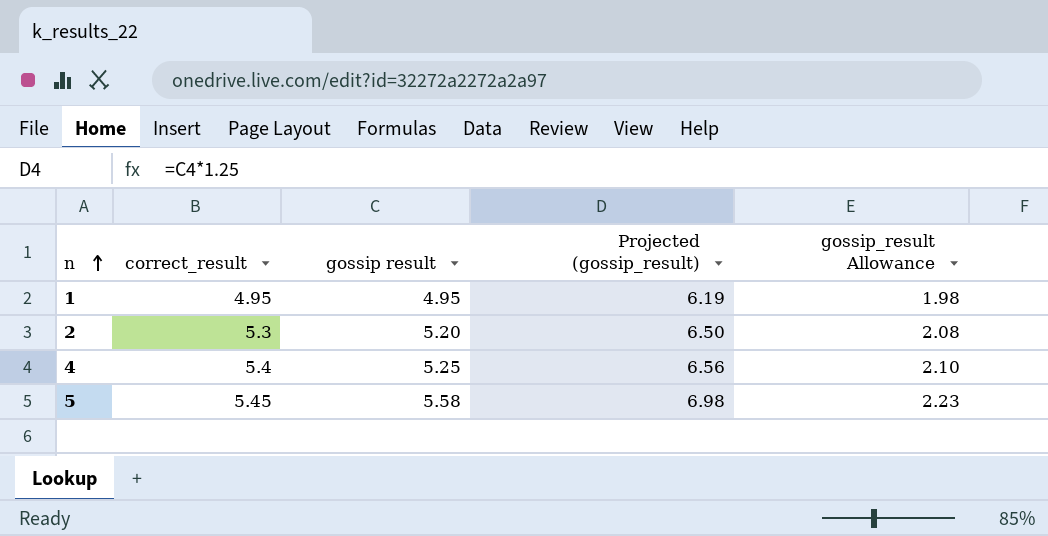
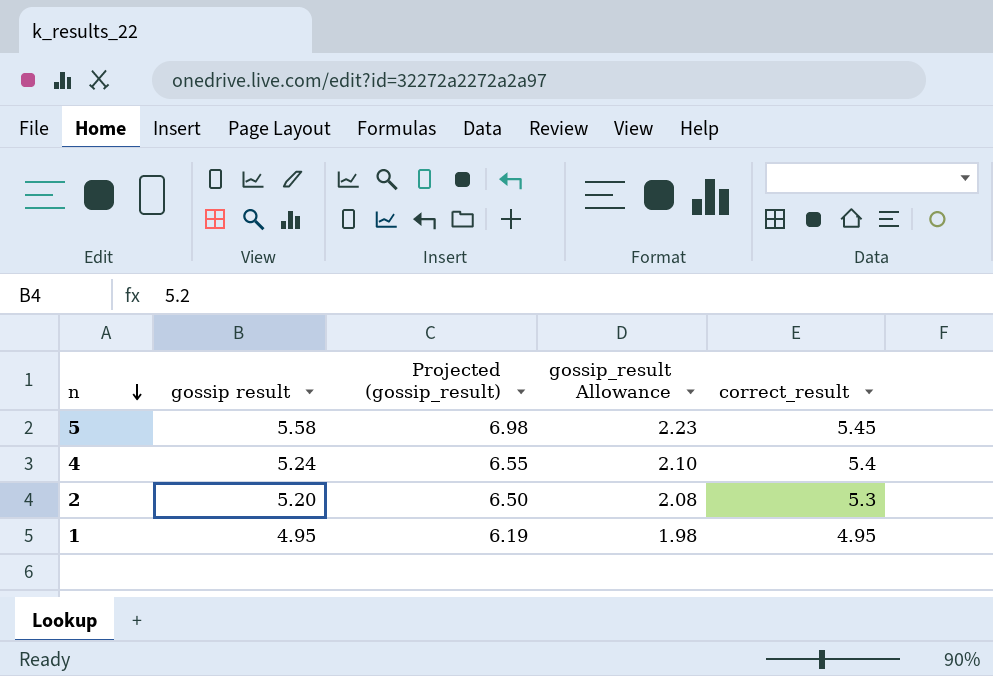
row order: n ascending -> n descending
column correct_result | position: 2 -> 5
4 | gossip result: 5.25 -> 5.24
4 | Projected (gossip_result): 6.56 -> 6.55

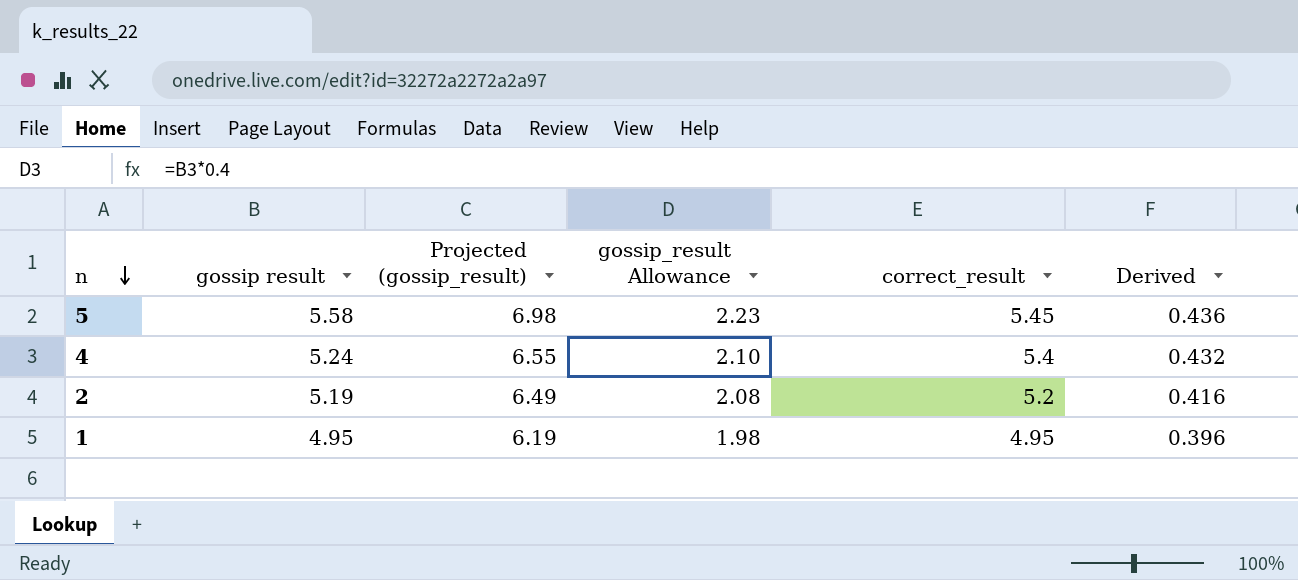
column Derived | formula: none -> [correct_result] * 0.08
2 | gossip result: 5.20 -> 5.19
2 | Projected (gossip_result): 6.50 -> 6.49
2 | correct_result: 5.3 -> 5.2

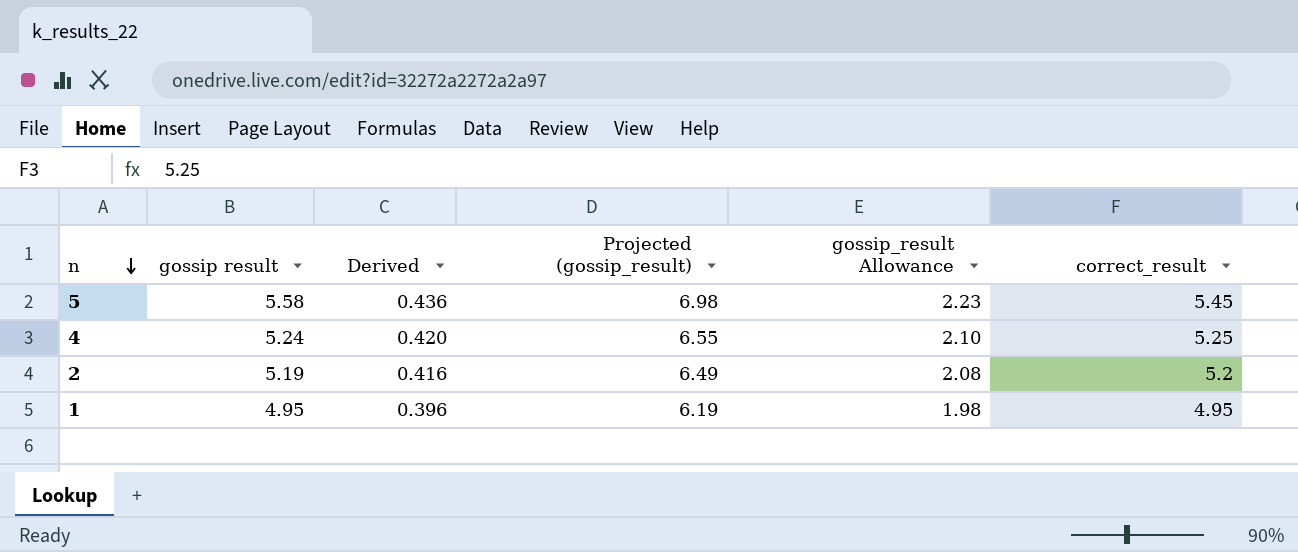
column Derived | position: 6 -> 3
4 | Derived: 0.432 -> 0.420
4 | correct_result: 5.4 -> 5.25

